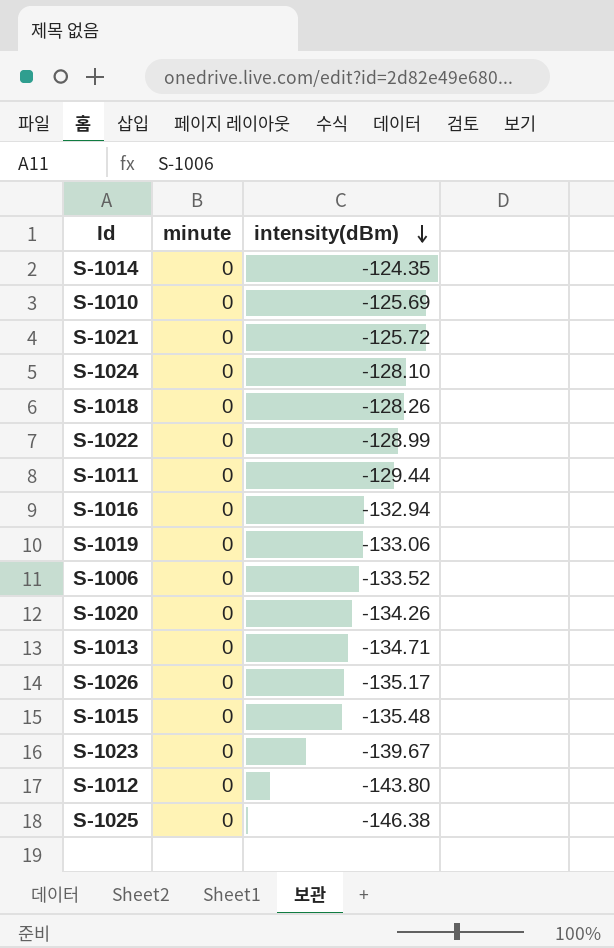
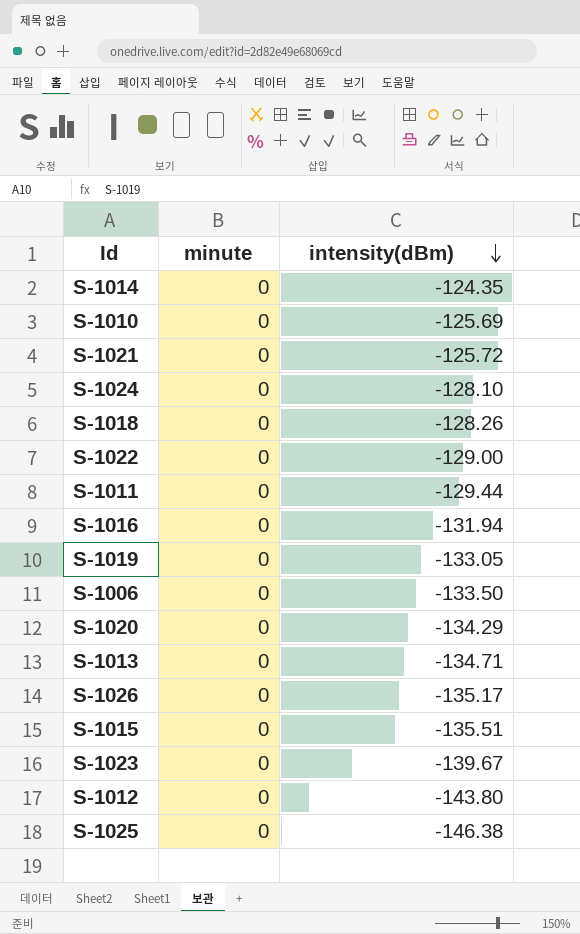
S-1022 | intensity(dBm): -128.99 -> -129.00
S-1016 | intensity(dBm): -132.94 -> -131.94
S-1019 | intensity(dBm): -133.06 -> -133.05
S-1006 | intensity(dBm): -133.52 -> -133.50
S-1020 | intensity(dBm): -134.26 -> -134.29
S-1015 | intensity(dBm): -135.48 -> -135.51

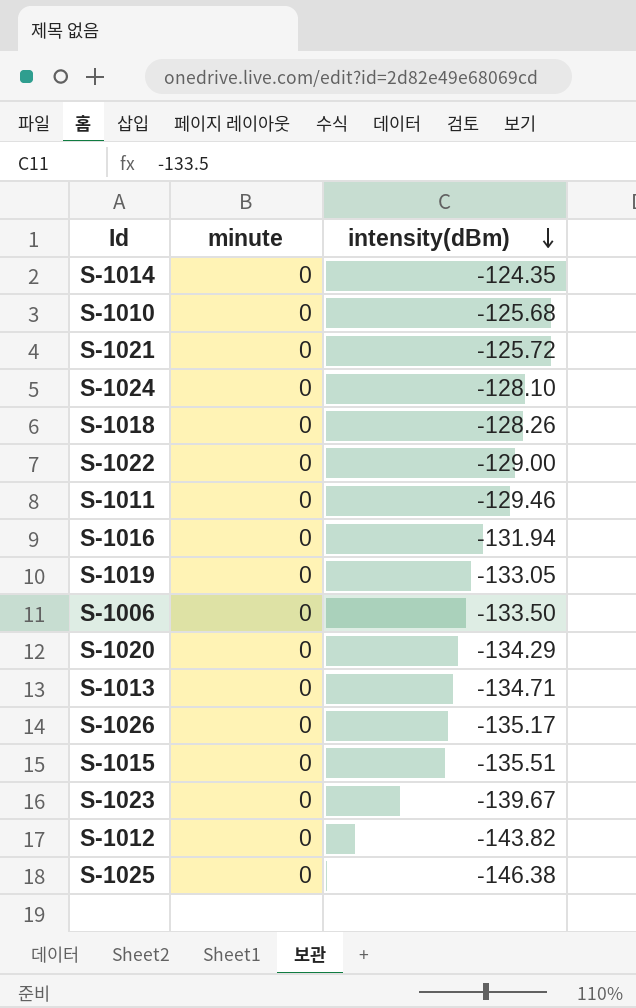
S-1010 | intensity(dBm): -125.69 -> -125.68
S-1011 | intensity(dBm): -129.44 -> -129.46
S-1012 | intensity(dBm): -143.80 -> -143.82

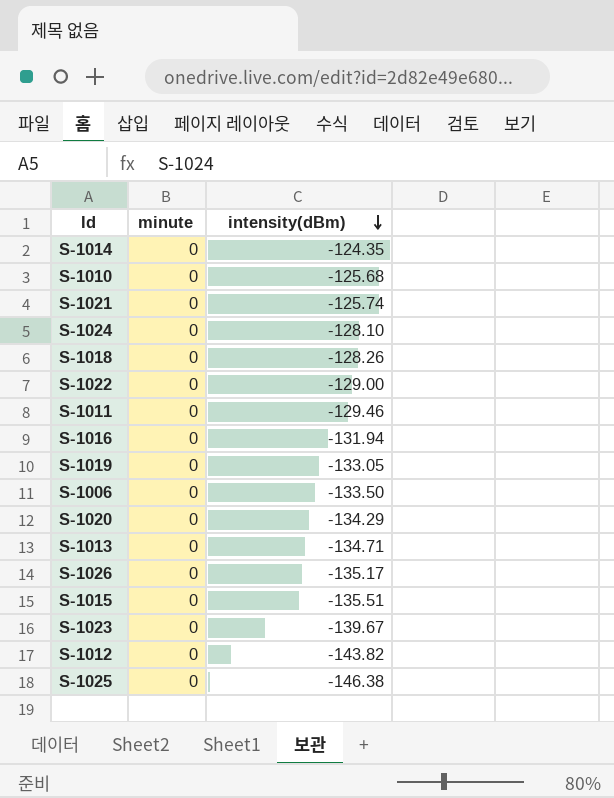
S-1021 | intensity(dBm): -125.72 -> -125.74

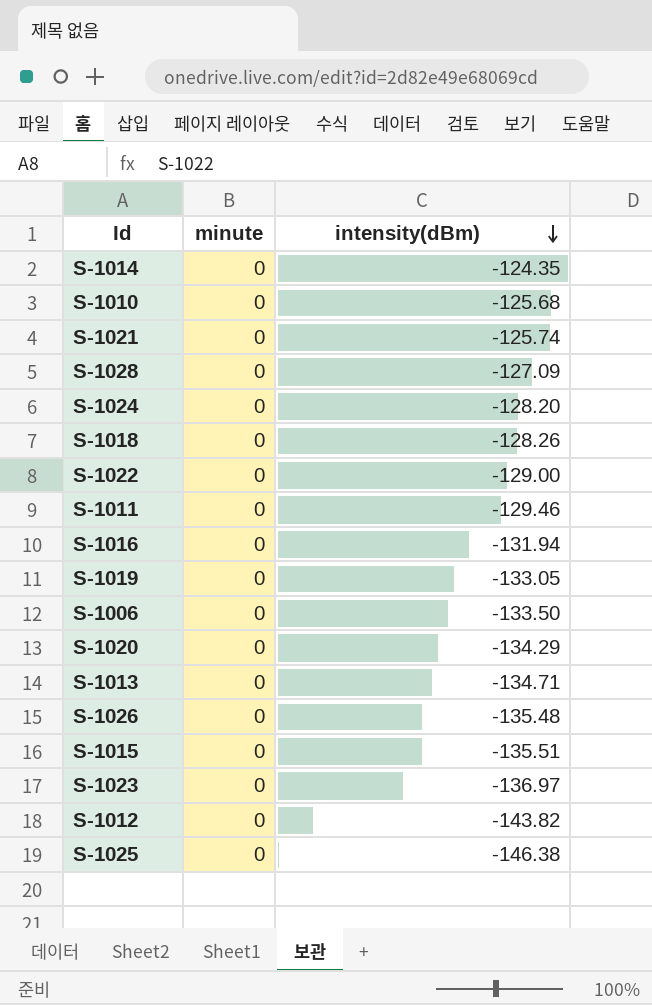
row S-1028: none -> 0 | -127.09
S-1024 | intensity(dBm): -128.10 -> -128.20
S-1026 | intensity(dBm): -135.17 -> -135.48
S-1023 | intensity(dBm): -139.67 -> -136.97

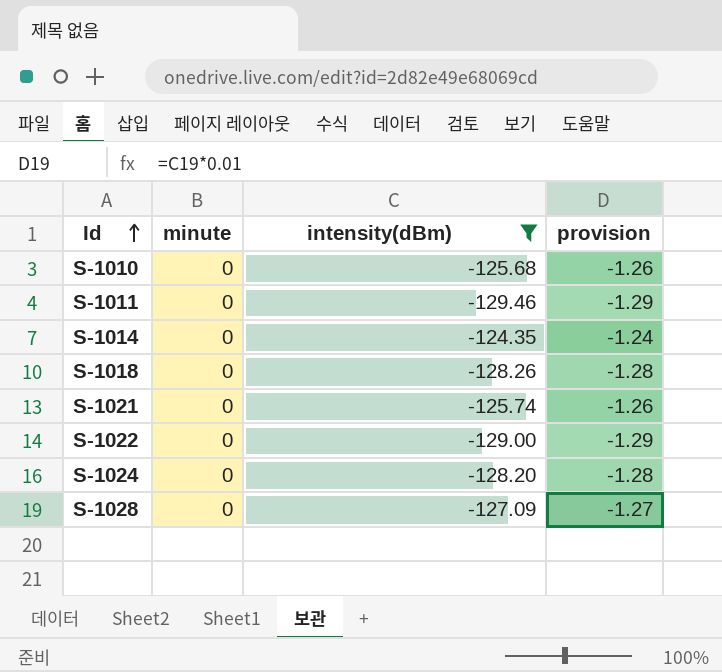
filter: none -> intensity(dBm) >= -129.46
row order: intensity(dBm) descending -> Id ascending
column provision | formula: none -> [intensity(dBm)] * 0.01

